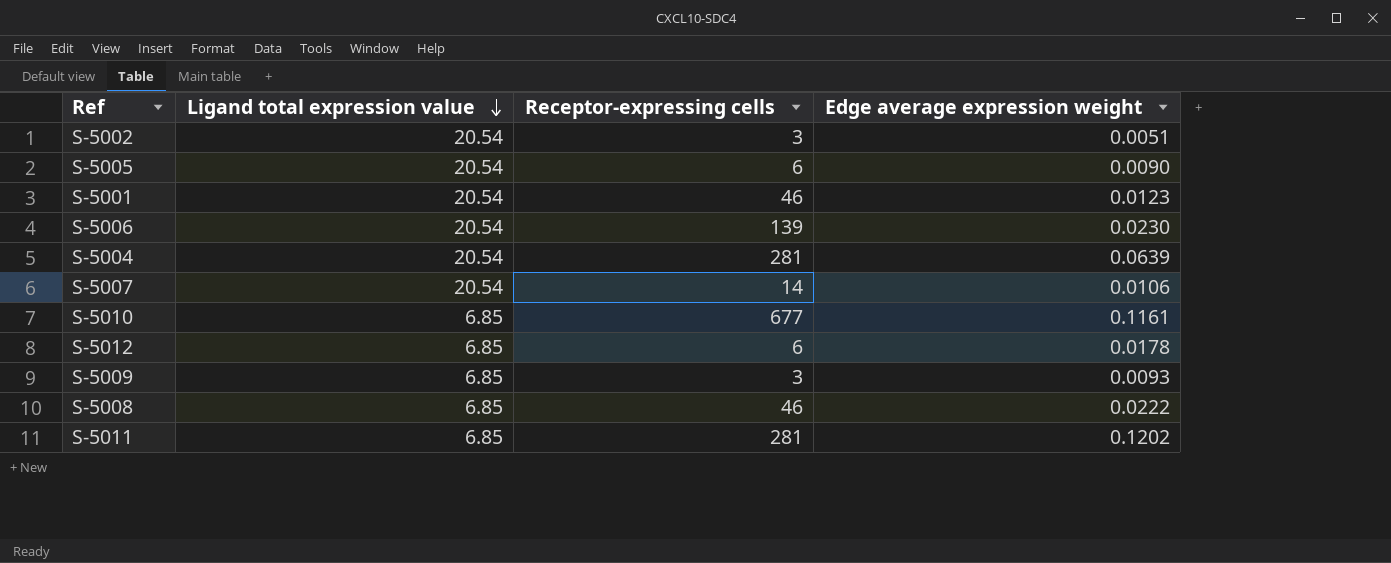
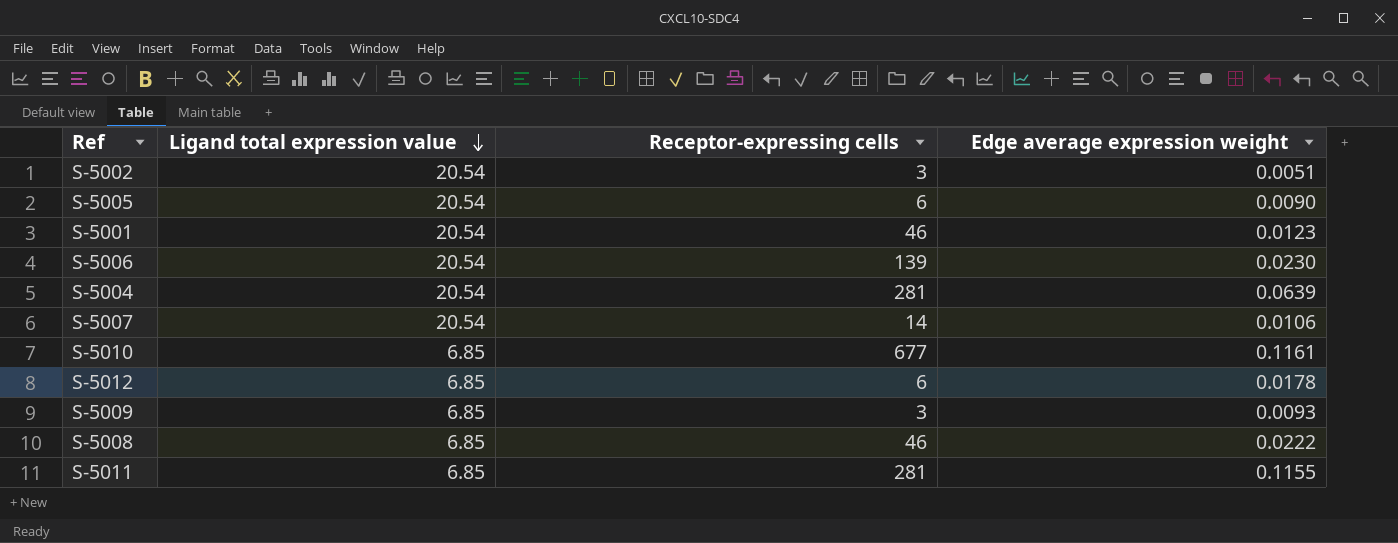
S-5011 | Edge average expression weight: 0.1202 -> 0.1155

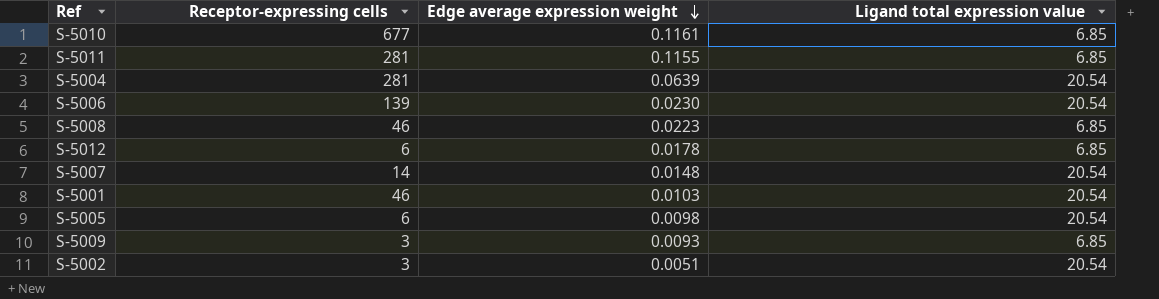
row order: Ligand total expression value descending -> Edge average expression weight descending
column Ligand total expression value | position: 2 -> 4
S-5008 | Edge average expression weight: 0.0222 -> 0.0223
S-5007 | Edge average expression weight: 0.0106 -> 0.0148
S-5001 | Edge average expression weight: 0.0123 -> 0.0103
S-5005 | Edge average expression weight: 0.0090 -> 0.0098

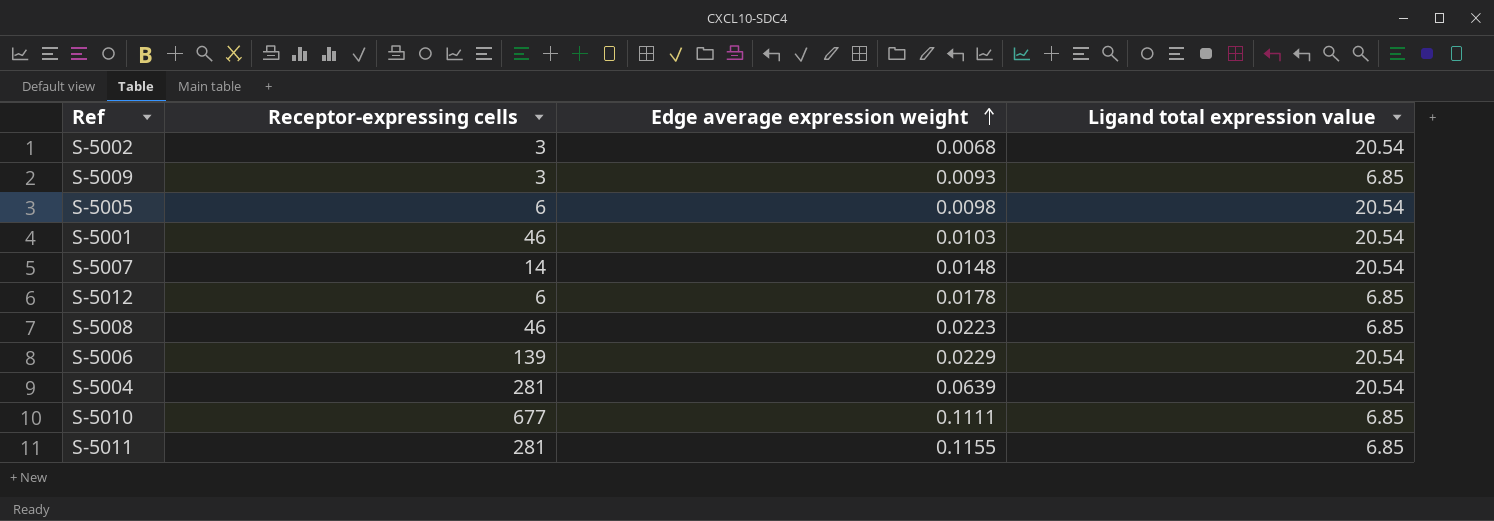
row order: Edge average expression weight descending -> Edge average expression weight ascending
S-5002 | Edge average expression weight: 0.0051 -> 0.0068
S-5006 | Edge average expression weight: 0.0230 -> 0.0229
S-5010 | Edge average expression weight: 0.1161 -> 0.1111

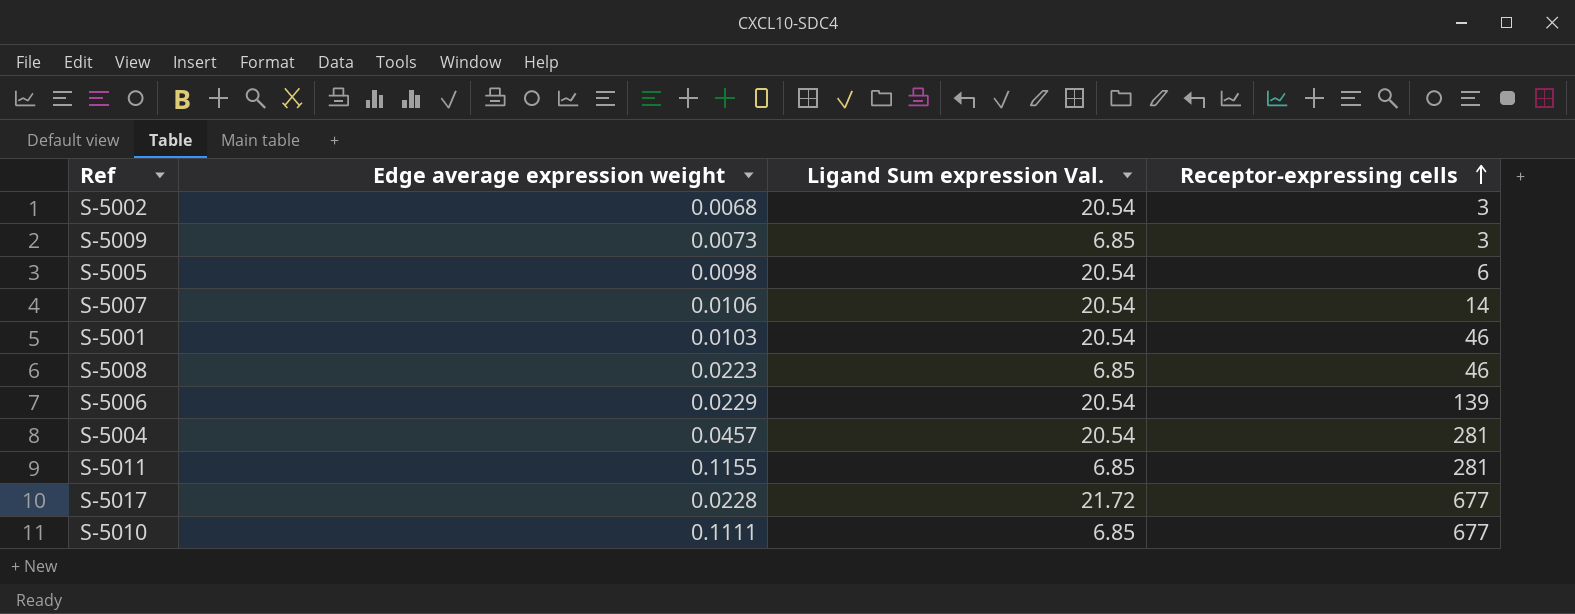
row order: Edge average expression weight ascending -> Receptor-expressing cells ascending
column name: Ligand total expression value -> Ligand Sum expression Val.
column Receptor-expressing cells | position: 2 -> 4
row S-5012: 6 | 0.0178 | 6.85 -> none
S-5009 | Edge average expression weight: 0.0093 -> 0.0073
S-5007 | Edge average expression weight: 0.0148 -> 0.0106
S-5004 | Edge average expression weight: 0.0639 -> 0.0457
row S-5017: none -> 0.0228 | 21.72 | 677

